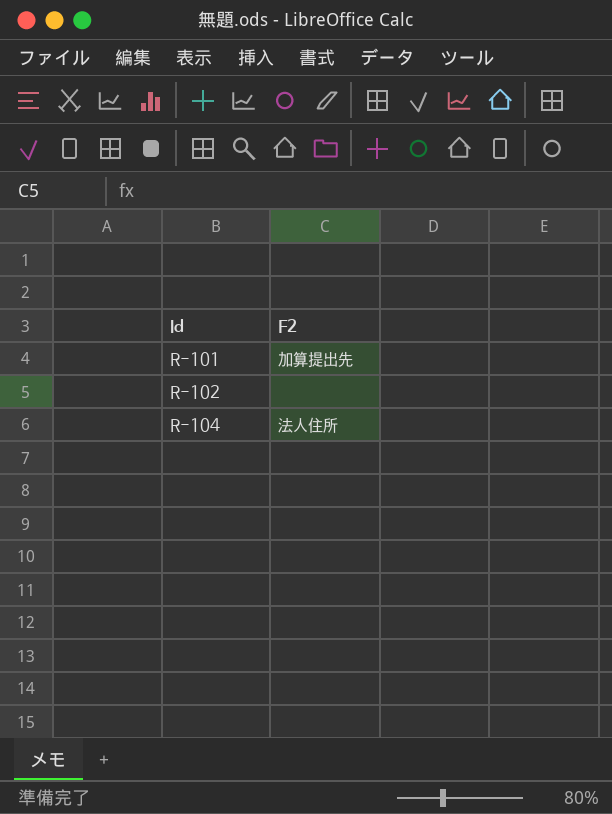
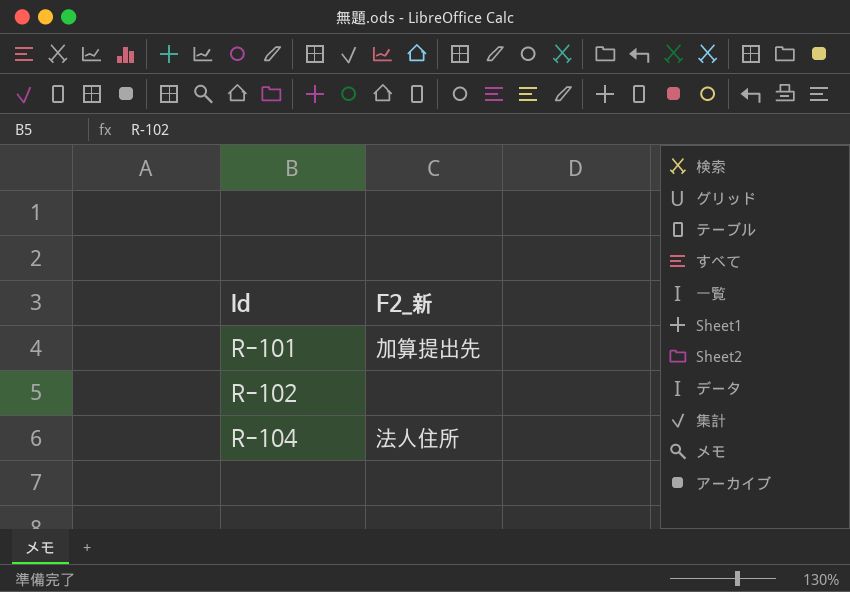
column name: F2 -> F2_新

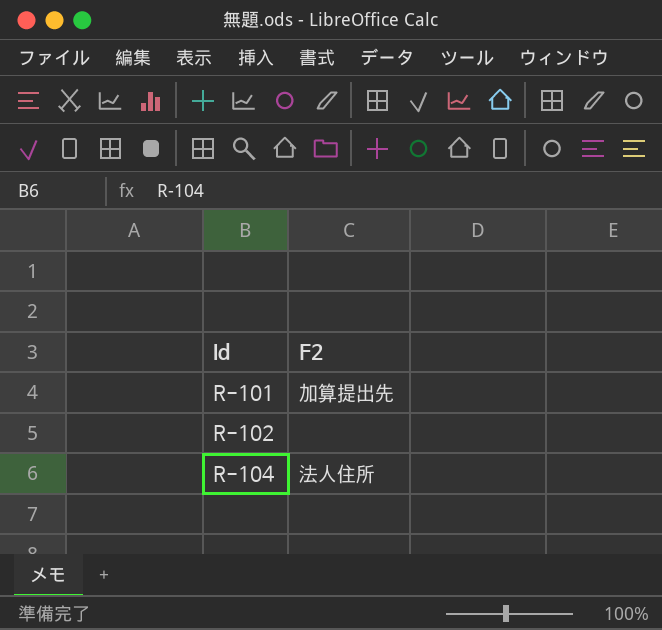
column name: F2_新 -> F2

